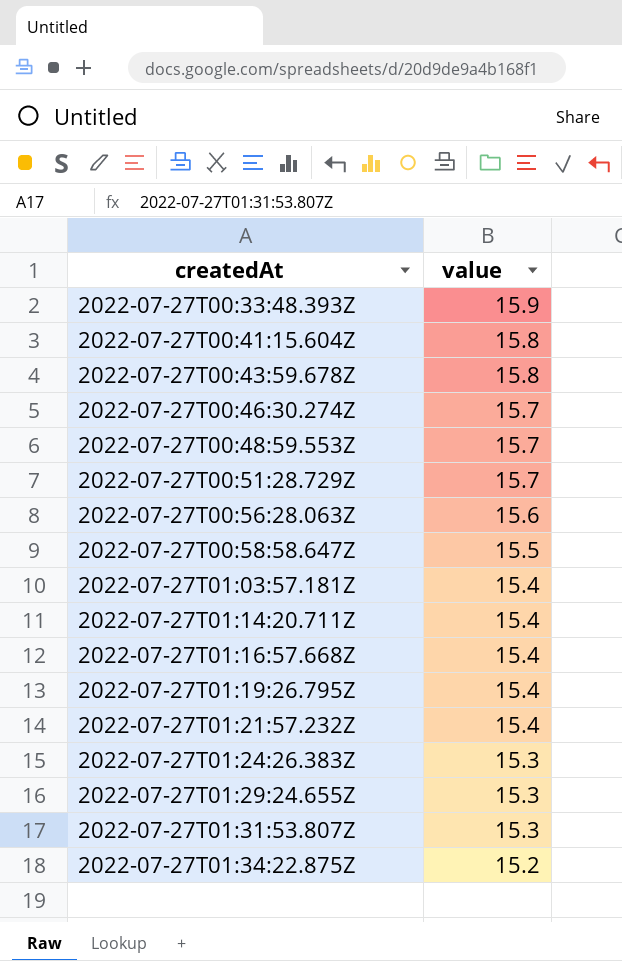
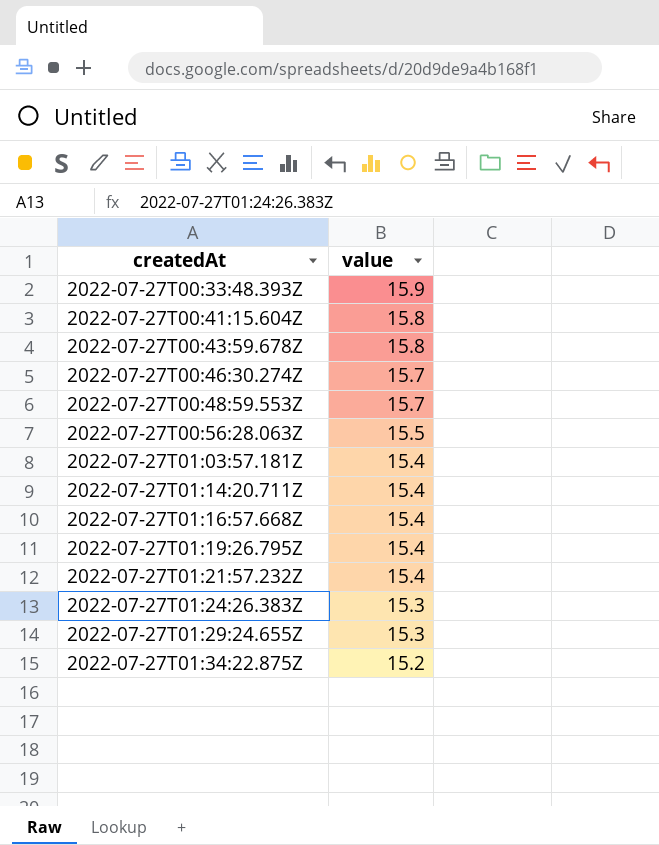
row 2022-07-27T00:51:28.729Z: 15.7 -> none
row 2022-07-27T00:58:58.647Z: 15.5 -> none
row 2022-07-27T01:31:53.807Z: 15.3 -> none
2022-07-27T00:56:28.063Z | value: 15.6 -> 15.5

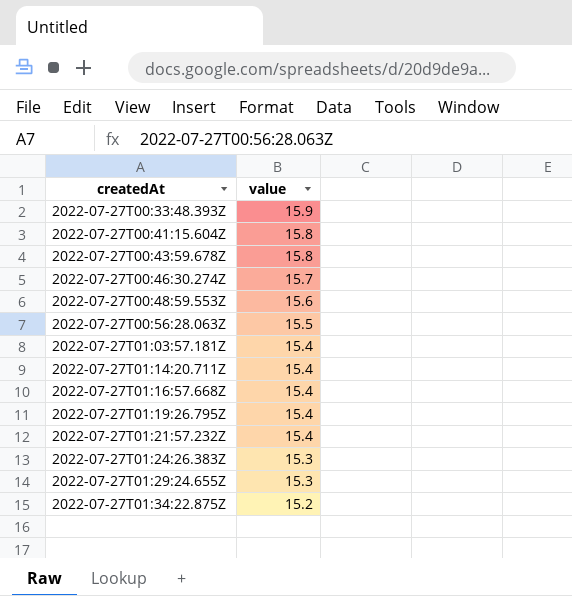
2022-07-27T00:48:59.553Z | value: 15.7 -> 15.6

